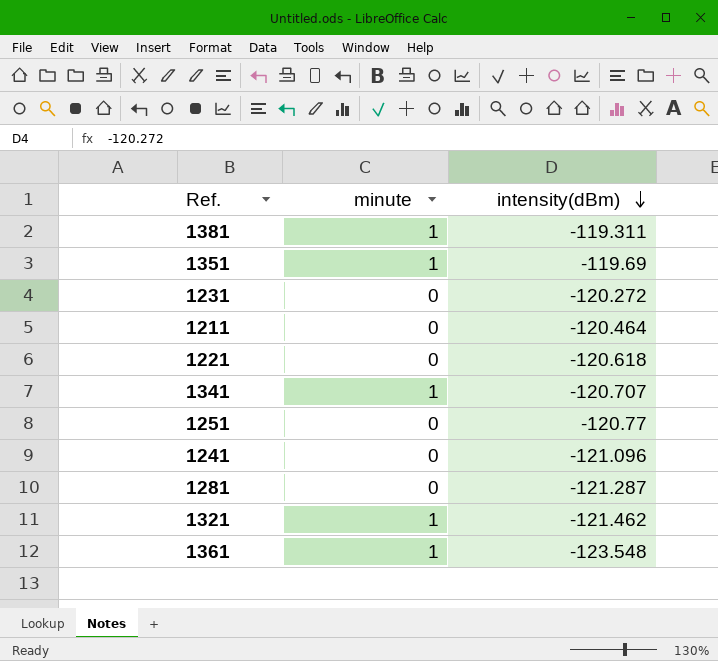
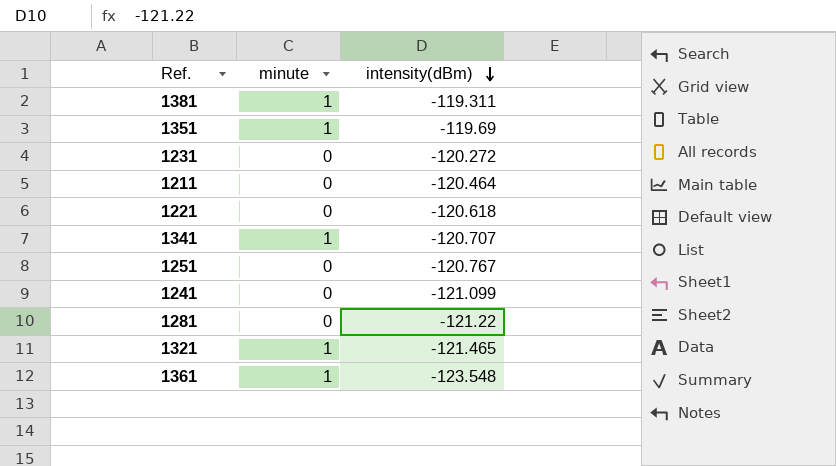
1251 | intensity(dBm): -120.77 -> -120.767
1241 | intensity(dBm): -121.096 -> -121.099
1281 | intensity(dBm): -121.287 -> -121.22
1321 | intensity(dBm): -121.462 -> -121.465

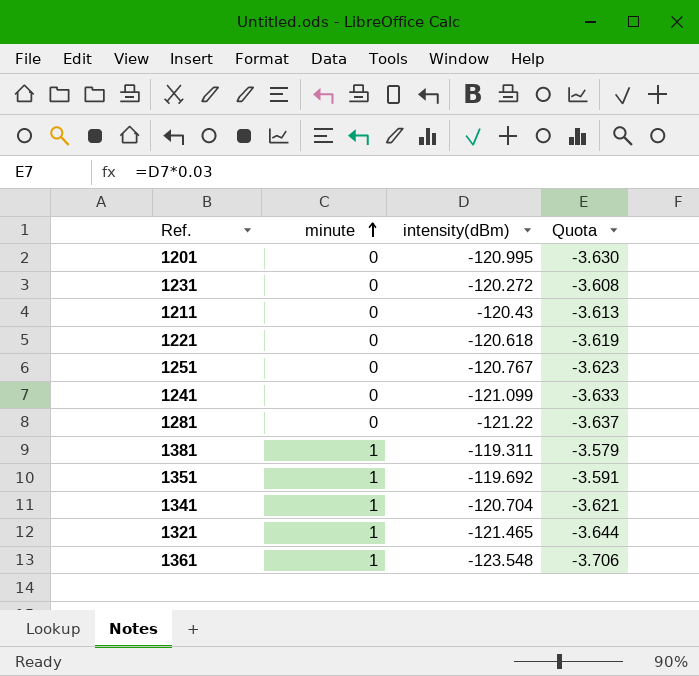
row order: intensity(dBm) descending -> minute ascending
column Quota | formula: none -> [intensity(dBm)] * 0.03
row 1201: none -> 0 | -120.995 | -3.630
1211 | intensity(dBm): -120.464 -> -120.43
1351 | intensity(dBm): -119.69 -> -119.692
1341 | intensity(dBm): -120.707 -> -120.704

